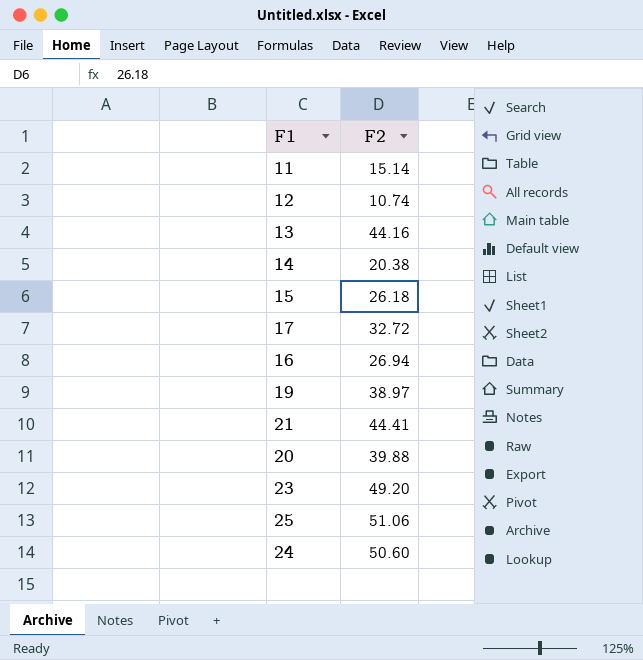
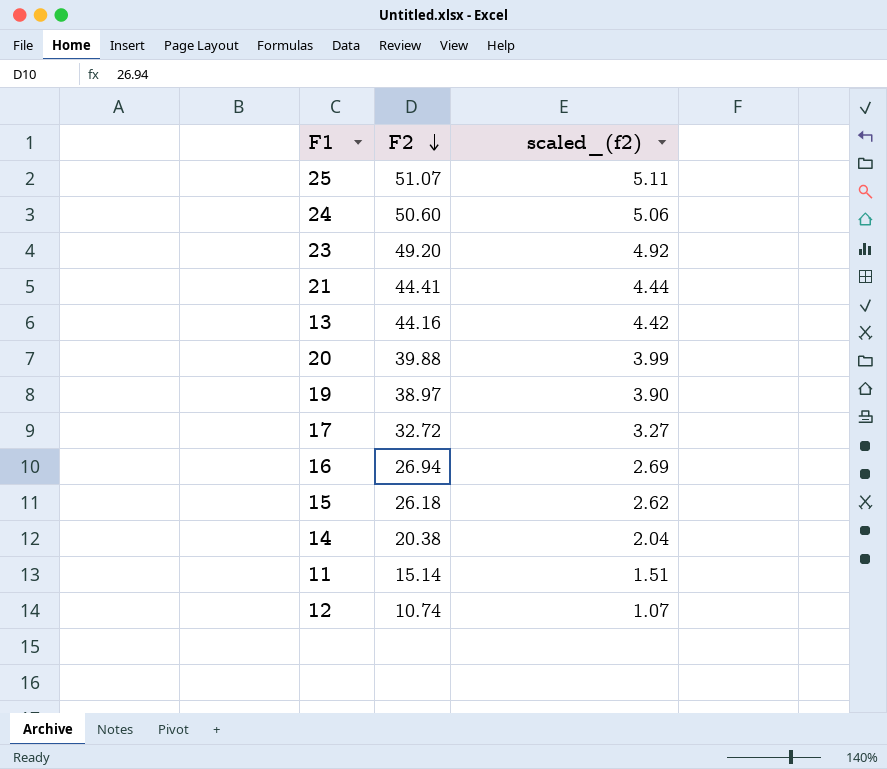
row order: none -> F2 descending
column scaled_(f2) | formula: none -> [F2] * 0.1
25 | F2: 51.06 -> 51.07

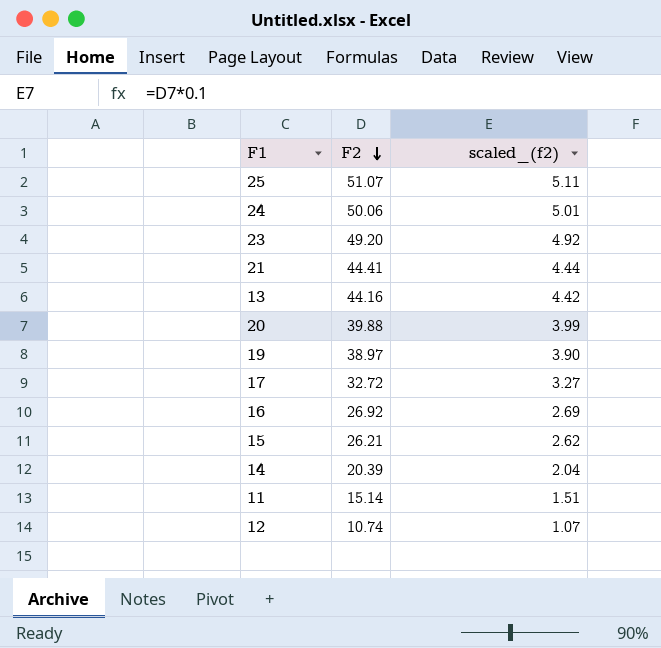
24 | F2: 50.60 -> 50.06
24 | scaled_(f2): 5.06 -> 5.01
16 | F2: 26.94 -> 26.92
15 | F2: 26.18 -> 26.21
14 | F2: 20.38 -> 20.39

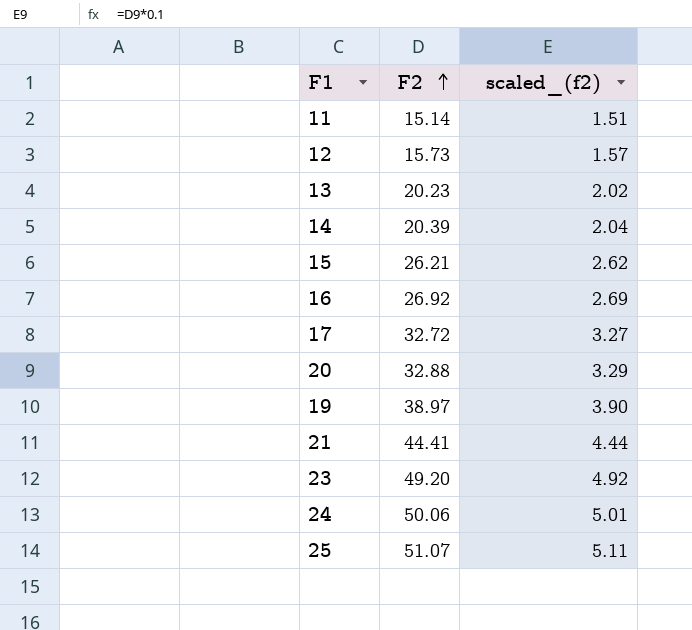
row order: F2 descending -> F2 ascending
12 | F2: 10.74 -> 15.73
12 | scaled_(f2): 1.07 -> 1.57
13 | F2: 44.16 -> 20.23
13 | scaled_(f2): 4.42 -> 2.02
20 | F2: 39.88 -> 32.88
20 | scaled_(f2): 3.99 -> 3.29

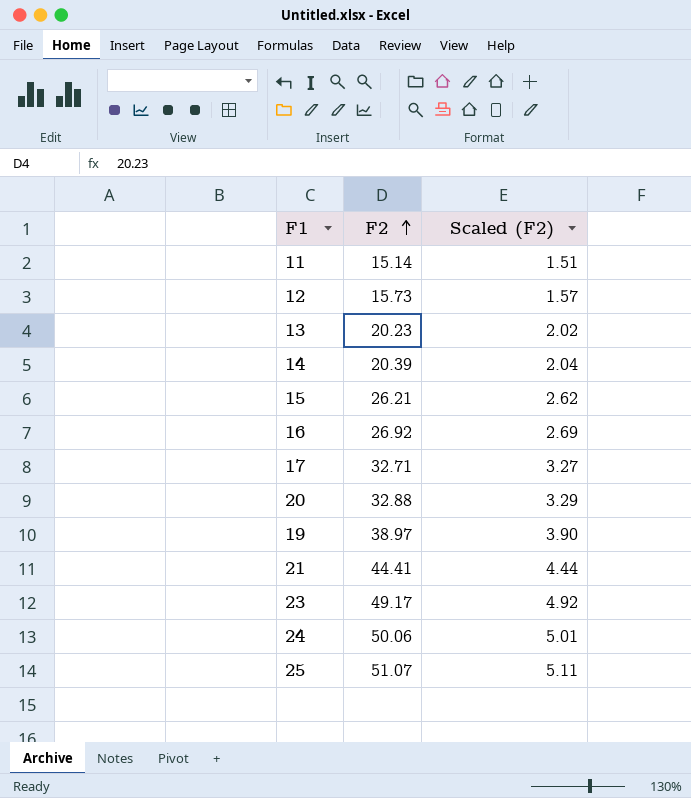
column name: scaled_(f2) -> Scaled (F2)
17 | F2: 32.72 -> 32.71
23 | F2: 49.20 -> 49.17

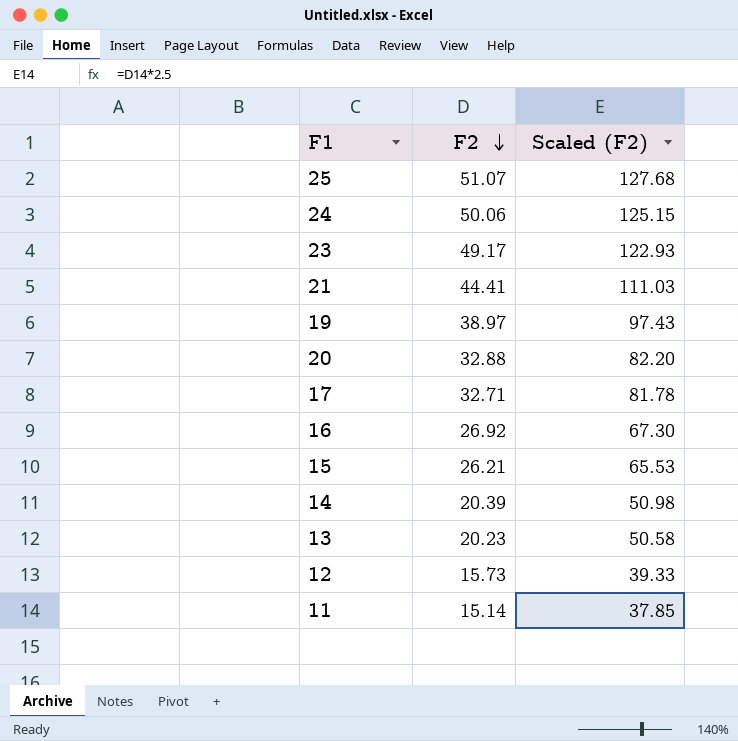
row order: F2 ascending -> F2 descending
column Scaled (F2) | formula: [F2] * 0.1 -> [F2] * 2.5

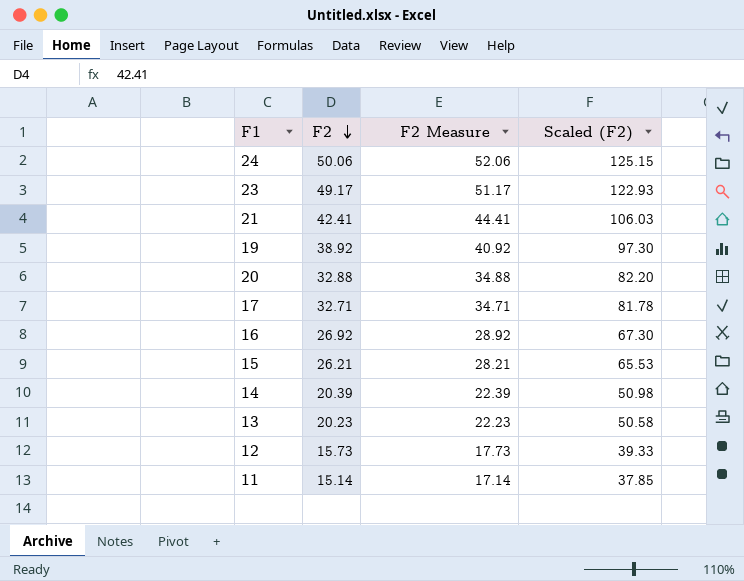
column F2 Measure | formula: none -> [F2] + 2
row 25: 51.07 | 127.68 -> none
21 | F2: 44.41 -> 42.41
21 | Scaled (F2): 111.03 -> 106.03
19 | F2: 38.97 -> 38.92
19 | Scaled (F2): 97.43 -> 97.30

